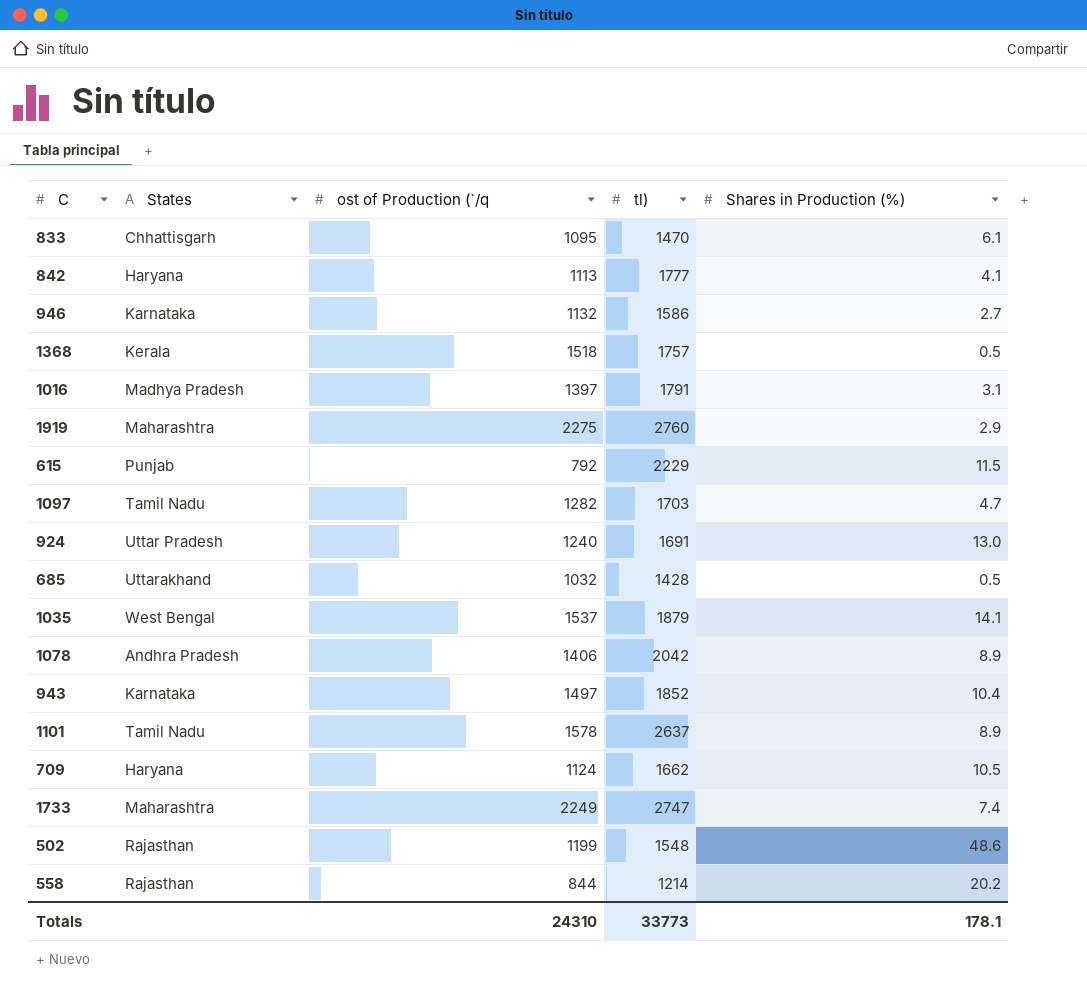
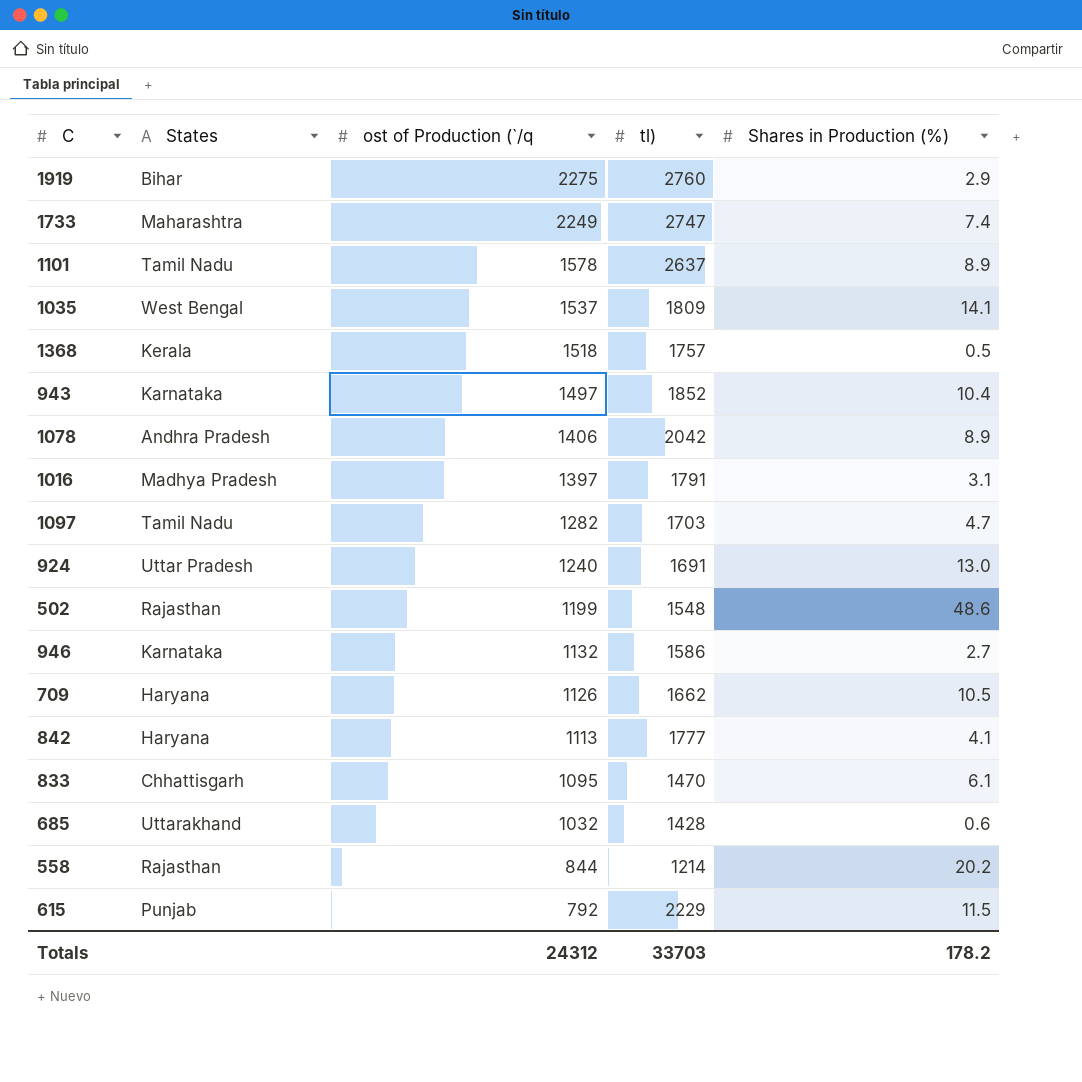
row order: none -> ost of Production (`/q descending
1919 | States: Maharashtra -> Bihar
1035 | tl): 1879 -> 1809
709 | ost of Production (`/q: 1124 -> 1126
685 | Shares in Production (%): 0.5 -> 0.6
Totals | ost of Production (`/q: 24310 -> 24312
Totals | tl): 33773 -> 33703
Totals | Shares in Production (%): 178.1 -> 178.2

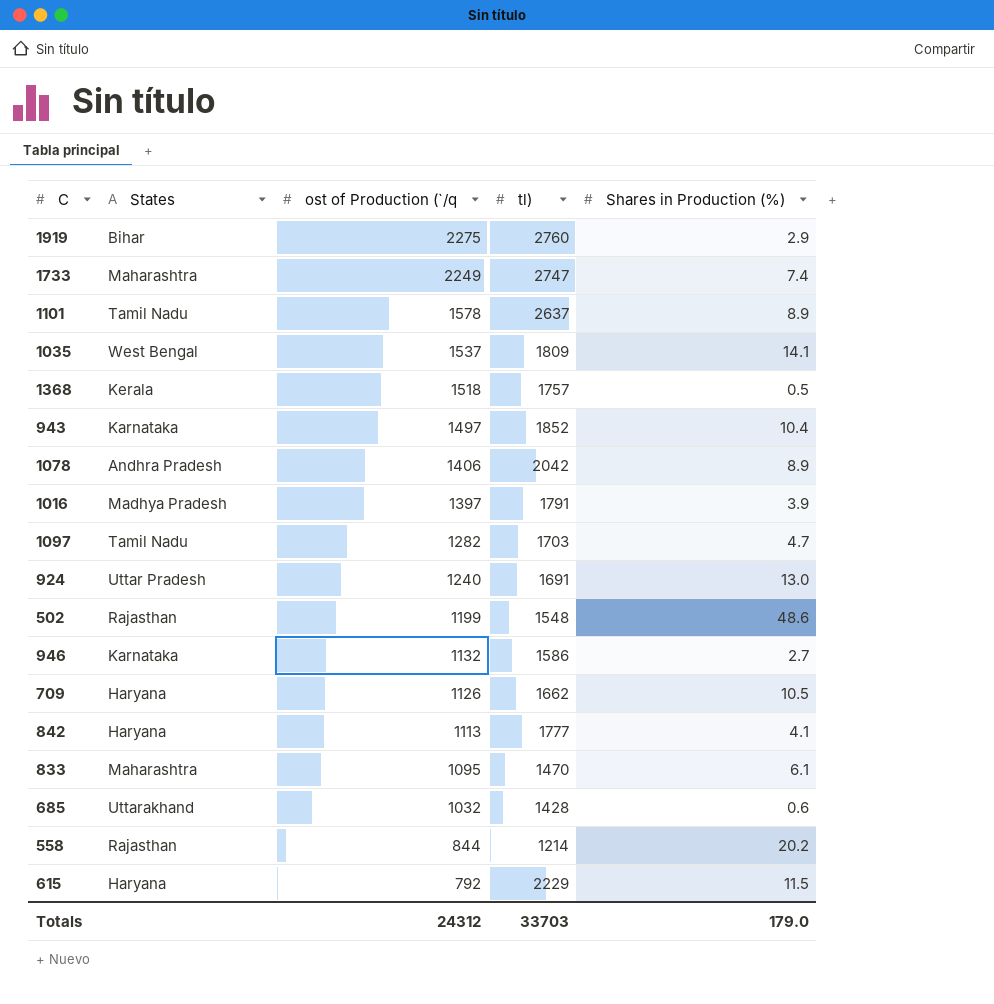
1016 | Shares in Production (%): 3.1 -> 3.9
833 | States: Chhattisgarh -> Maharashtra
615 | States: Punjab -> Haryana
Totals | Shares in Production (%): 178.2 -> 179.0

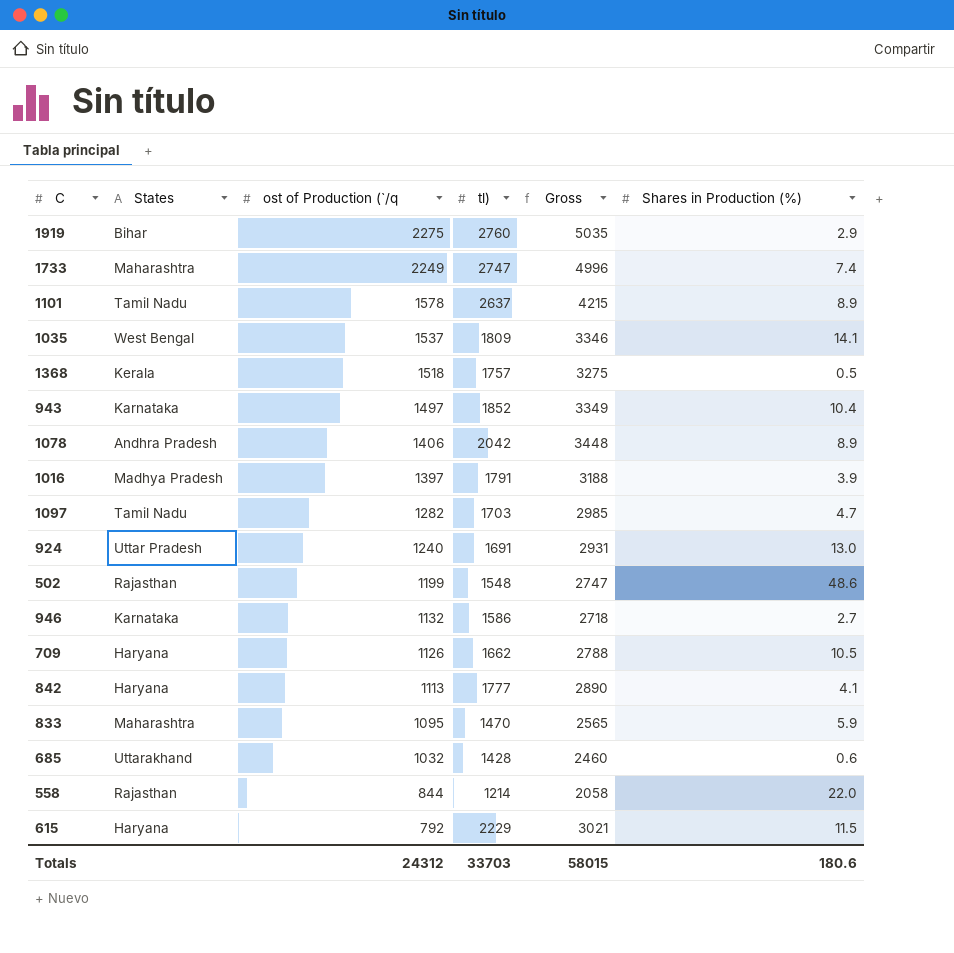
column Gross | formula: none -> [ost of Production (`/q] + [tl)]
833 | Shares in Production (%): 6.1 -> 5.9
558 | Shares in Production (%): 20.2 -> 22.0
Totals | Shares in Production (%): 179.0 -> 180.6

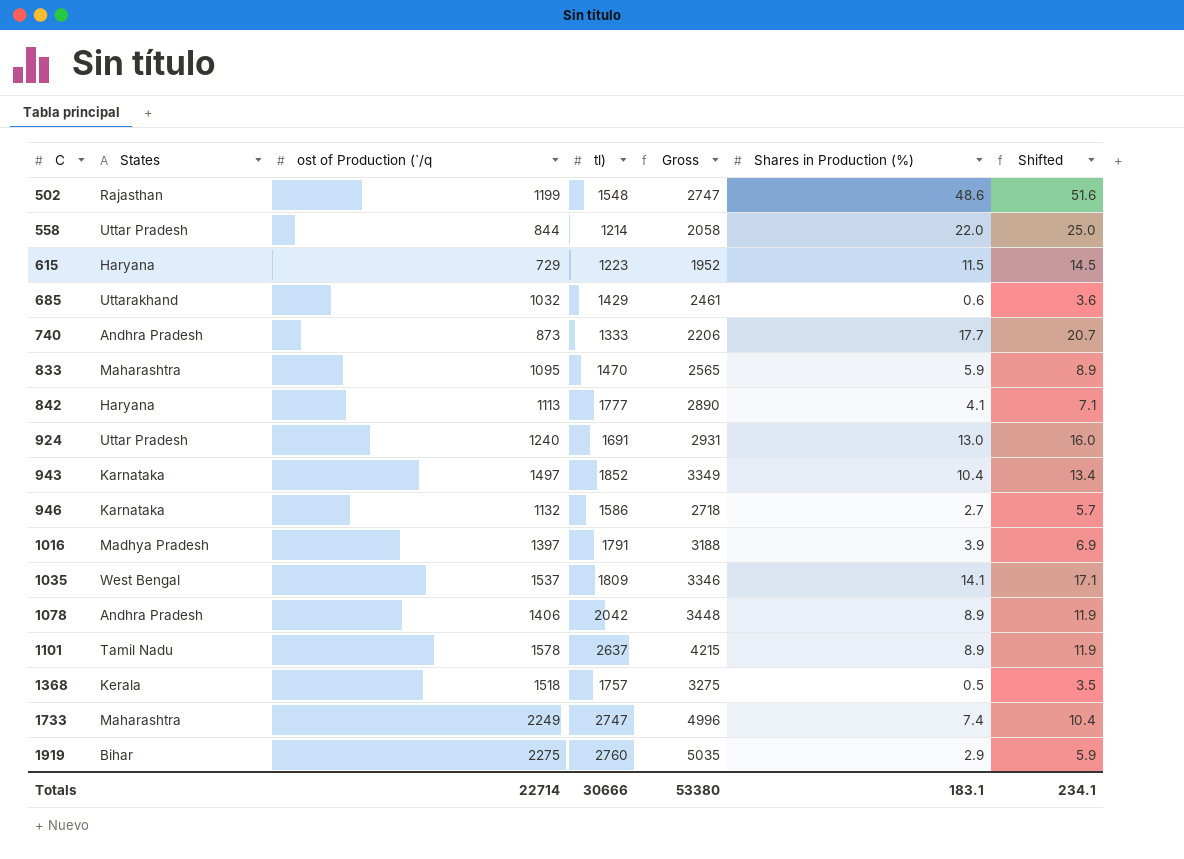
row order: ost of Production (`/q descending -> C ascending
column Shifted | formula: none -> [Shares in Production (%)] + 3
row 1097: Tamil Nadu | 1282 | 1703 | 2985 | 4.7 -> none
row 709: Haryana | 1126 | 1662 | 2788 | 10.5 -> none
558 | States: Rajasthan -> Uttar Pradesh
615 | ost of Production (`/q: 792 -> 729
615 | tl): 2229 -> 1223
615 | Gross: 3021 -> 1952
685 | tl): 1428 -> 1429
685 | Gross: 2460 -> 2461
row 740: none -> Andhra Pradesh | 873 | 1333 | 2206 | 17.7 | 20.7
Totals | ost of Production (`/q: 24312 -> 22714
Totals | tl): 33703 -> 30666
Totals | Gross: 58015 -> 53380
Totals | Shares in Production (%): 180.6 -> 183.1

